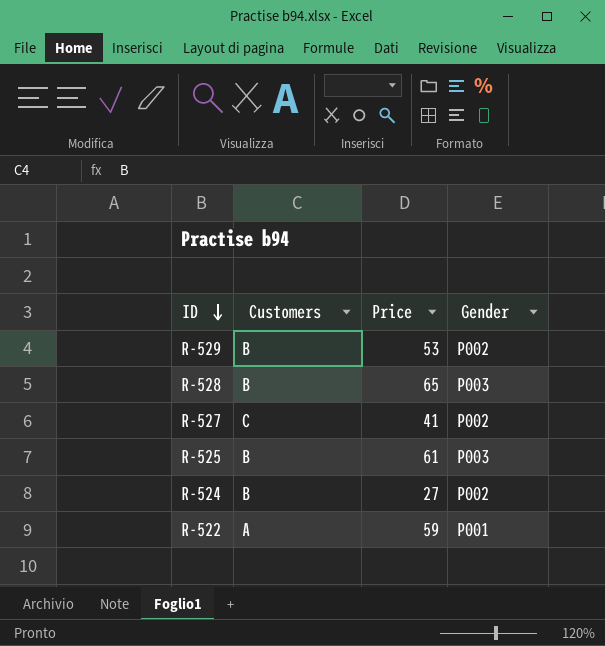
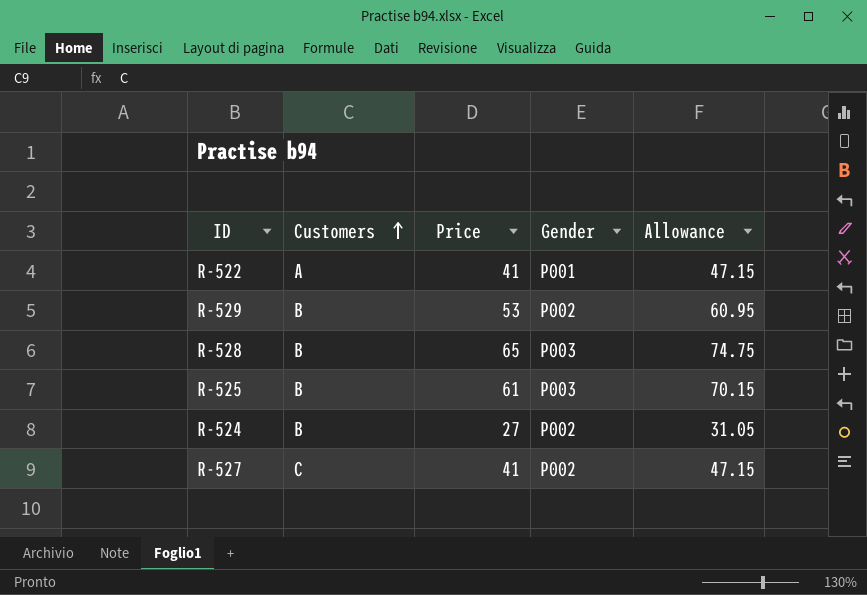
row order: ID descending -> Customers ascending
column Allowance | formula: none -> [Price] * 1.15
R-522 | Price: 59 -> 41

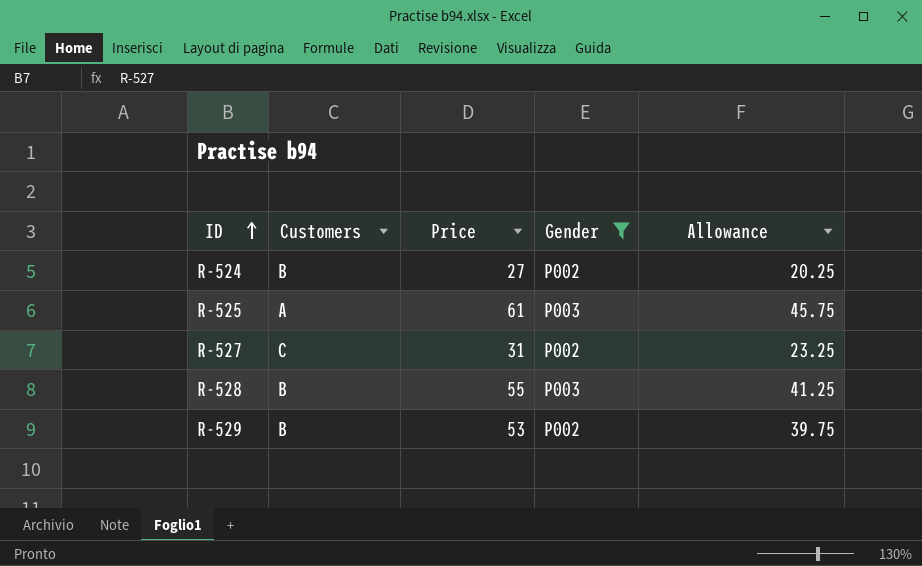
filter: none -> Gender != P001
row order: Customers ascending -> ID ascending
column Allowance | formula: [Price] * 1.15 -> [Price] * 0.75
R-525 | Customers: B -> A
R-527 | Price: 41 -> 31
R-528 | Price: 65 -> 55

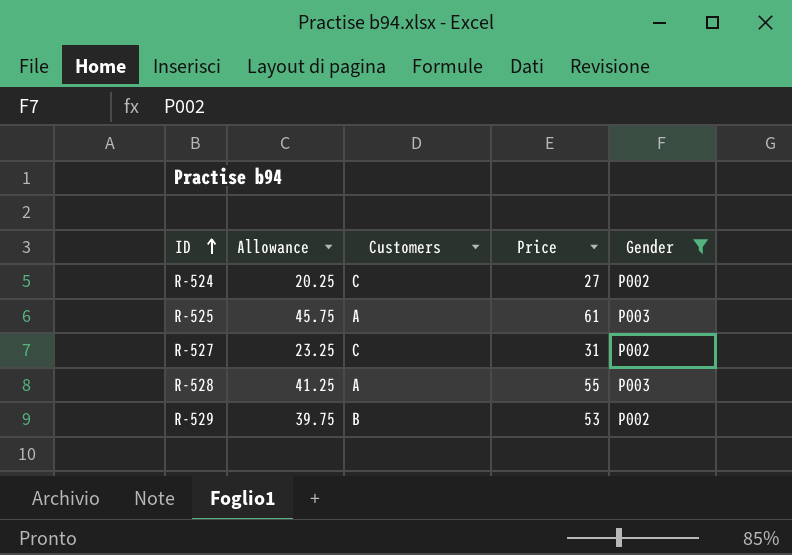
column Allowance | position: 5 -> 2
R-524 | Customers: B -> C
R-528 | Customers: B -> A

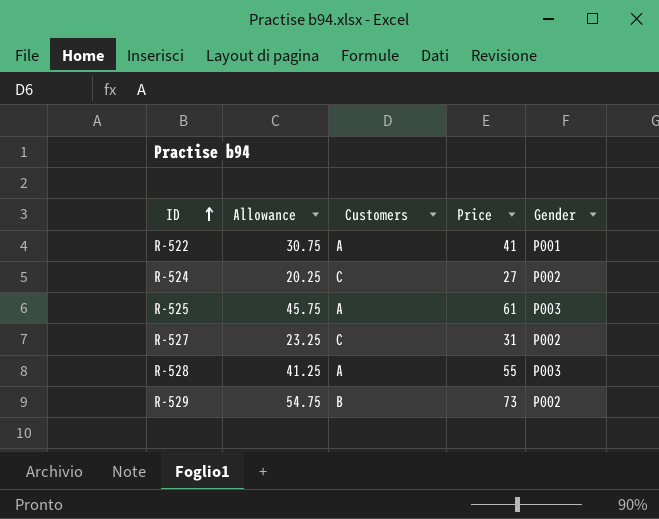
filter: Gender != P001 -> none
R-529 | Allowance: 39.75 -> 54.75
R-529 | Price: 53 -> 73

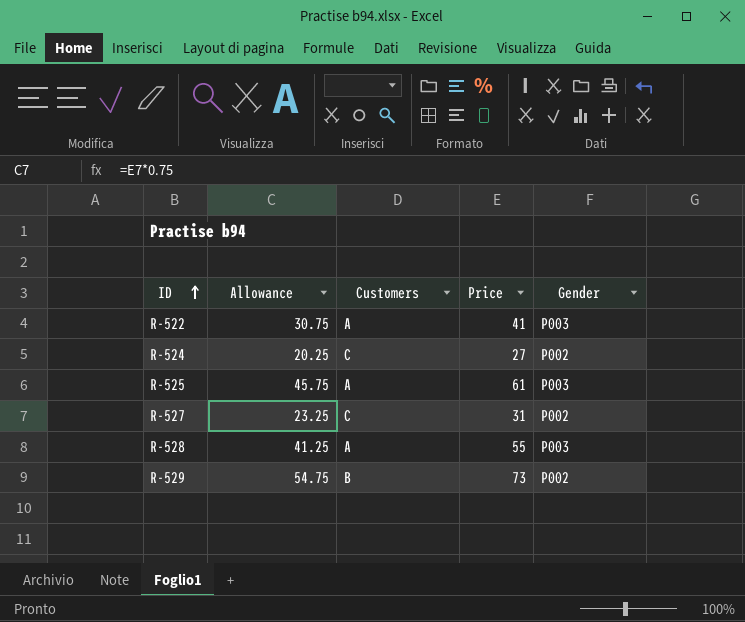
R-522 | Gender: P001 -> P003

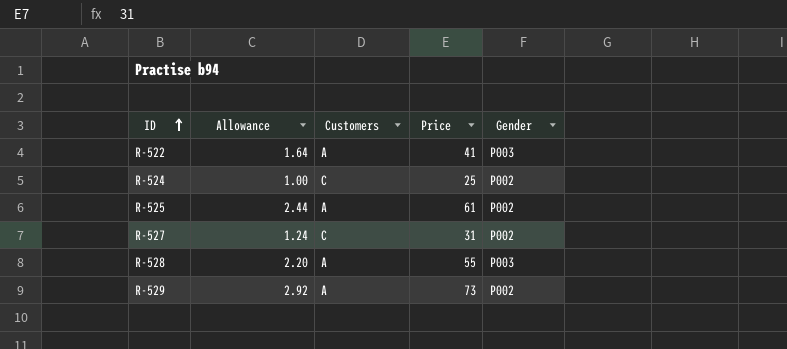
column Allowance | formula: [Price] * 0.75 -> [Price] * 0.04
R-524 | Price: 27 -> 25
R-525 | Gender: P003 -> P002
R-529 | Customers: B -> A

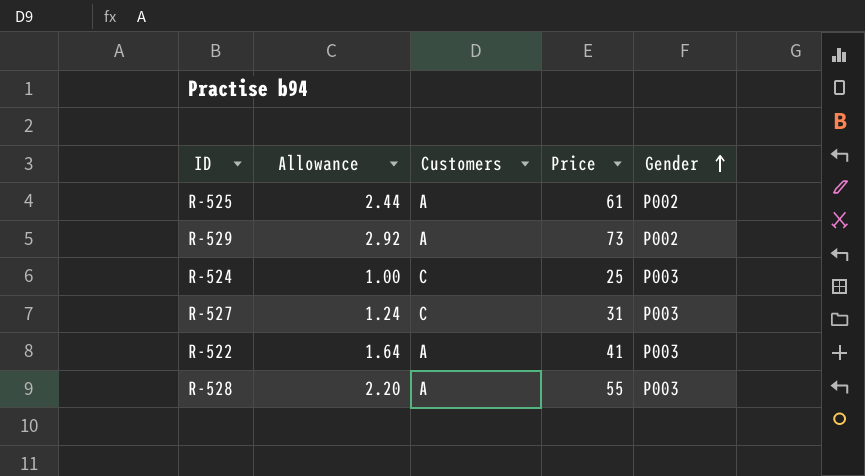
row order: ID ascending -> Gender ascending
R-524 | Gender: P002 -> P003
R-527 | Gender: P002 -> P003

